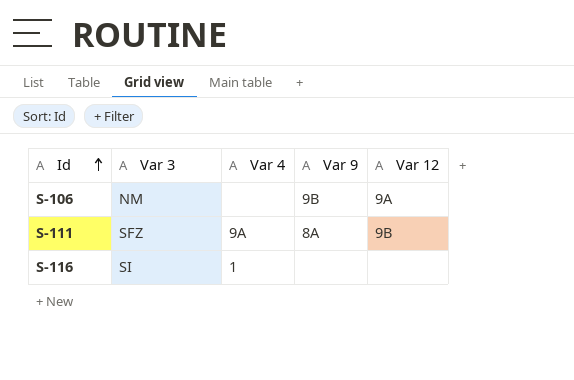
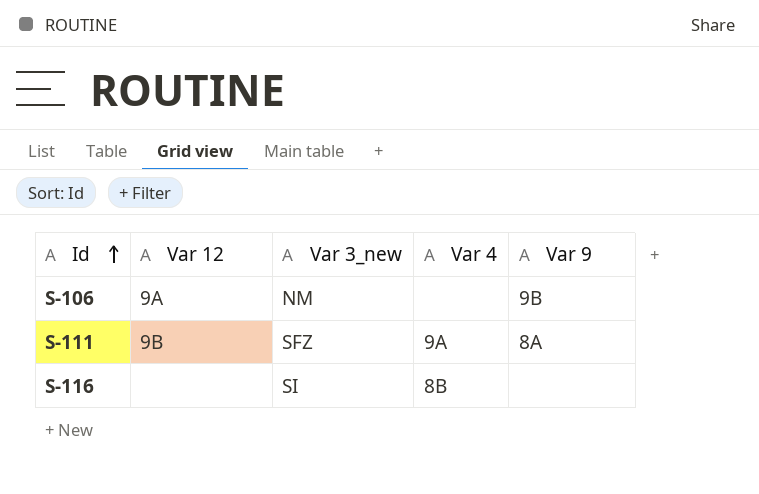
column Var 12 | position: 5 -> 2
column name: Var 3 -> Var 3_new
S-116 | Var 4: 1 -> 8B

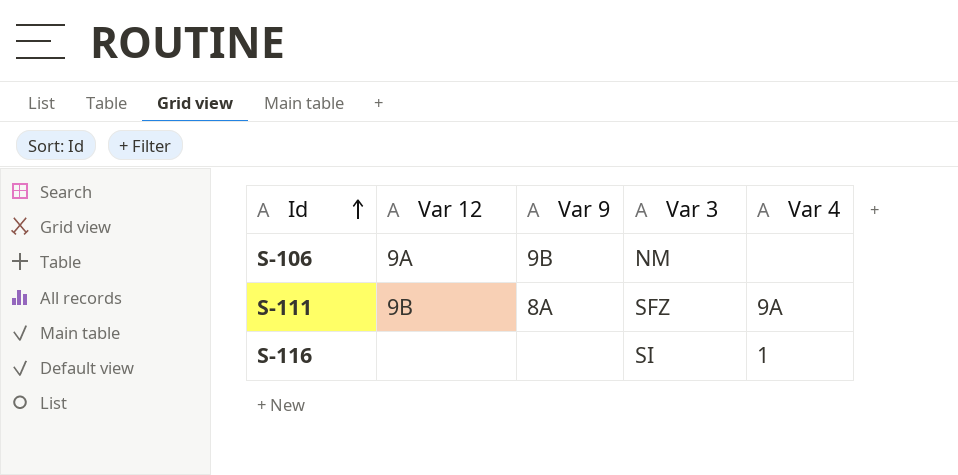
column Var 9 | position: 5 -> 3
column name: Var 3_new -> Var 3
S-116 | Var 4: 8B -> 1

